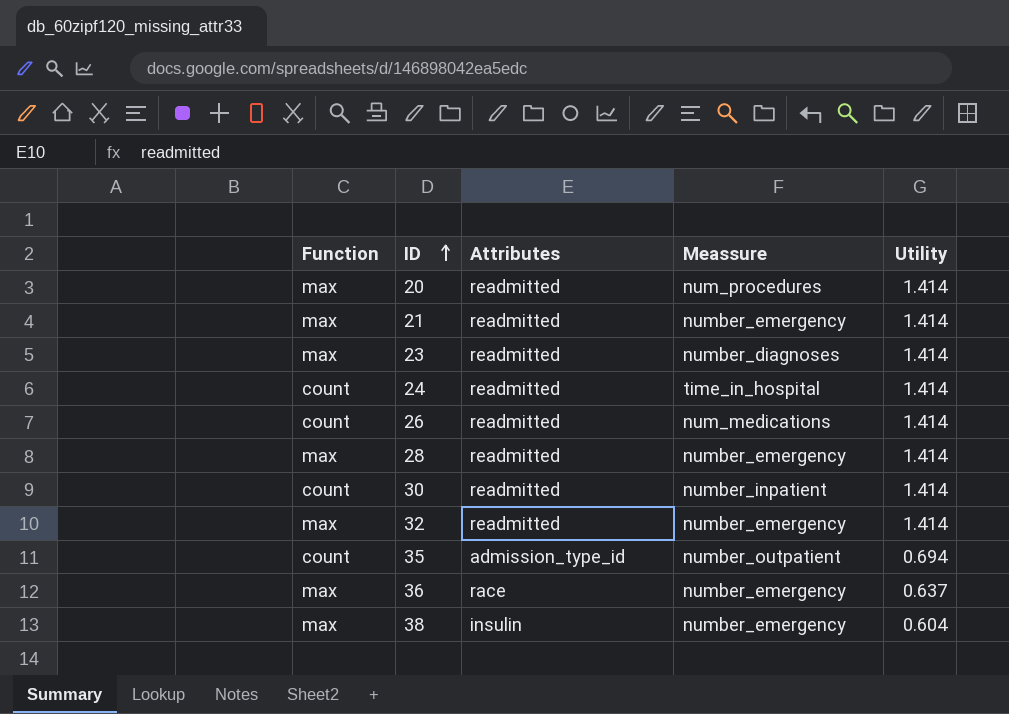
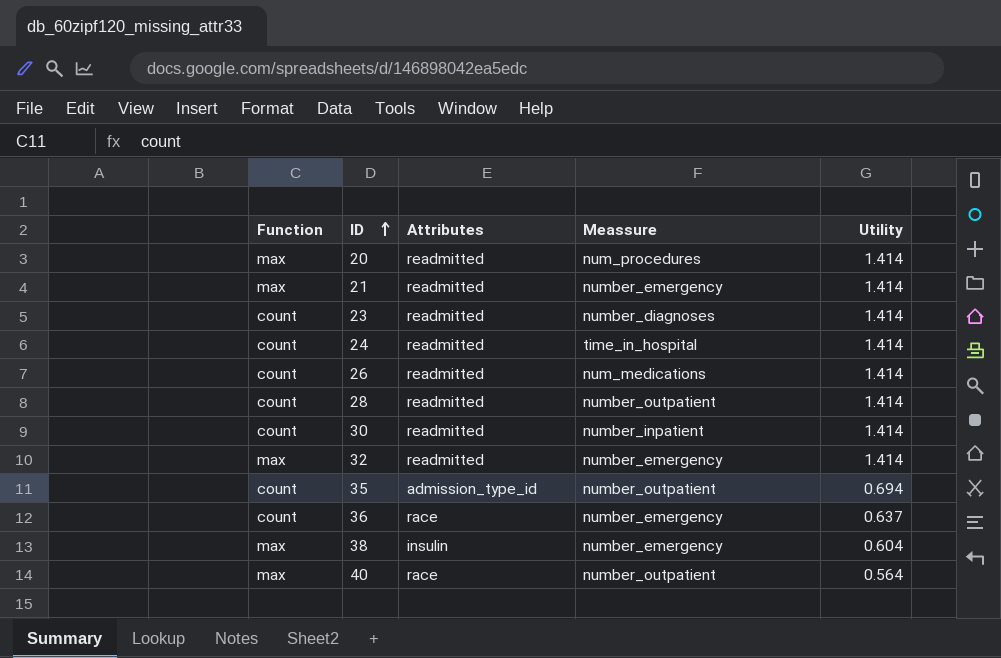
23 | Function: max -> count
28 | Function: max -> count
28 | Meassure: number_emergency -> number_outpatient
36 | Function: max -> count
row 40: none -> max | race | number_outpatient | 0.564

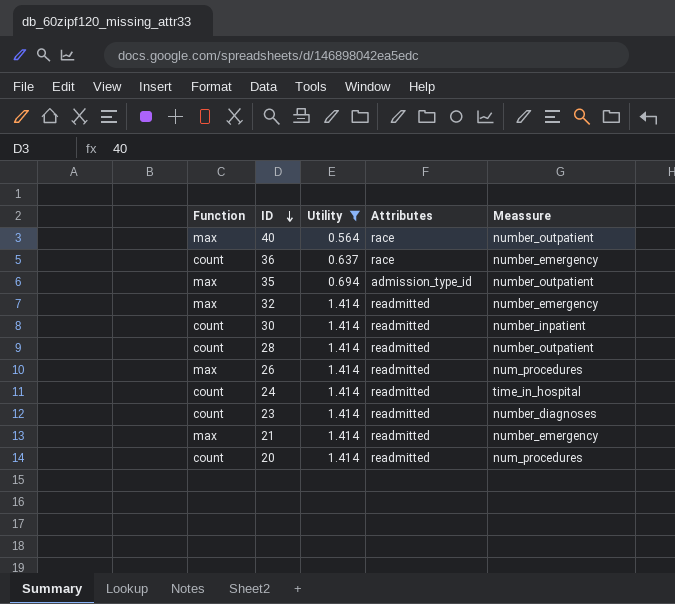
filter: none -> Utility != 0.604
row order: ID ascending -> ID descending
column Utility | position: 5 -> 3
35 | Function: count -> max
26 | Function: count -> max
26 | Meassure: num_medications -> num_procedures
20 | Function: max -> count

